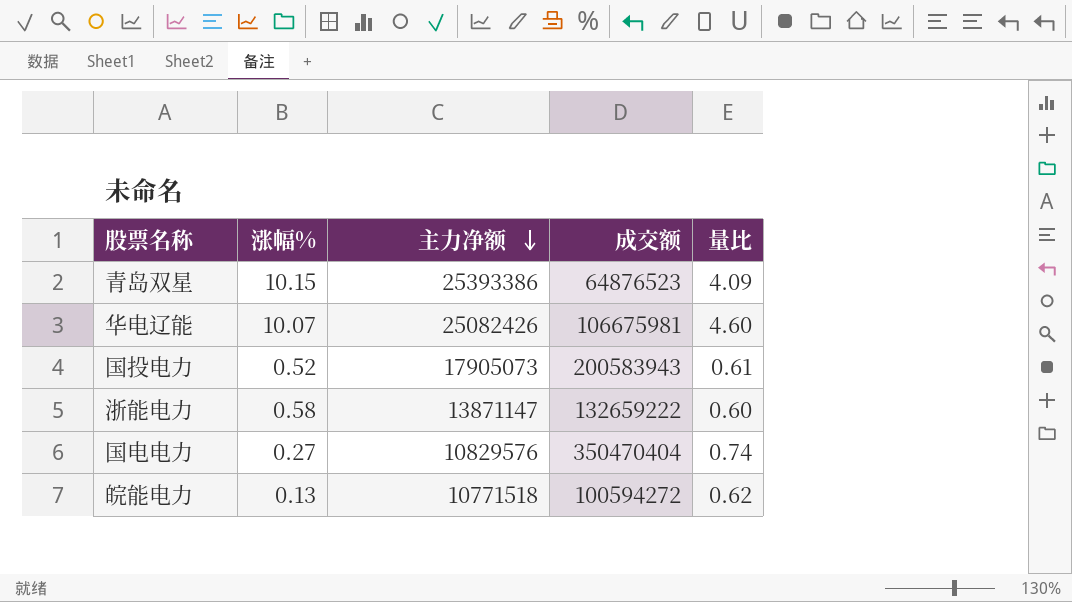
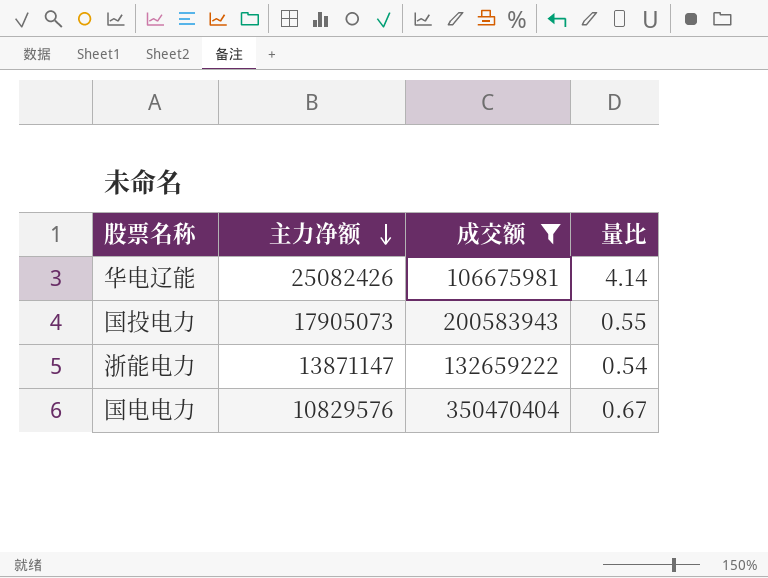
filter: none -> 成交额 >= 106675981
column 涨幅% | position: 2 -> none
华电辽能 | 量比: 4.60 -> 4.14
国投电力 | 量比: 0.61 -> 0.55
浙能电力 | 量比: 0.60 -> 0.54
国电电力 | 量比: 0.74 -> 0.67

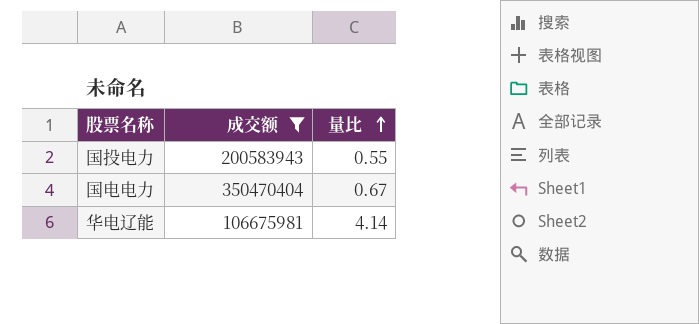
row order: 主力净额 descending -> 量比 ascending
column 主力净额 | position: 2 -> none
row 浙能电力: 13871147 | 132659222 | 0.54 -> none

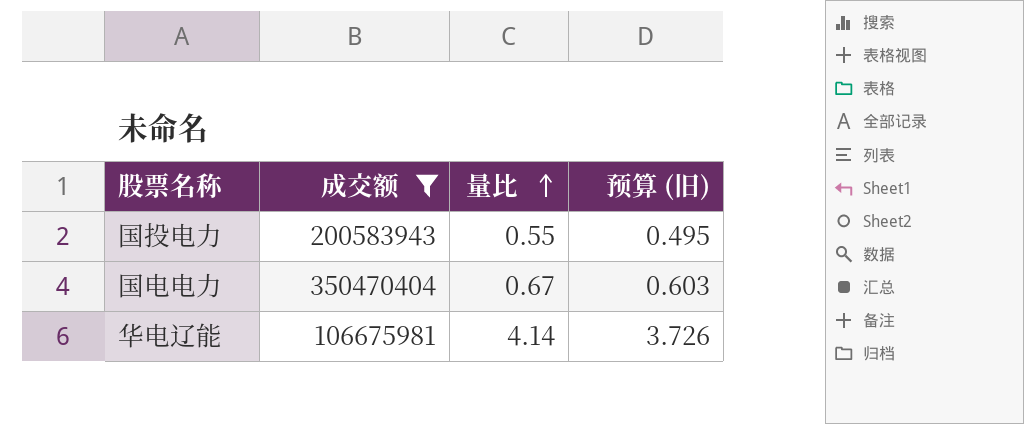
column 预算 (旧) | formula: none -> [量比] * 0.9

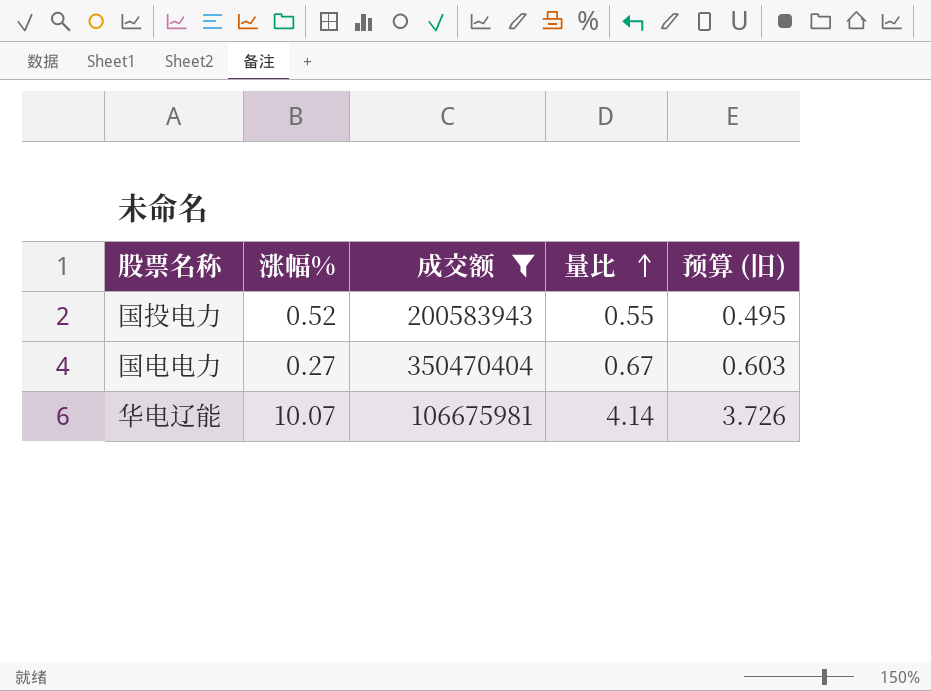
column 涨幅% | position: none -> 2

